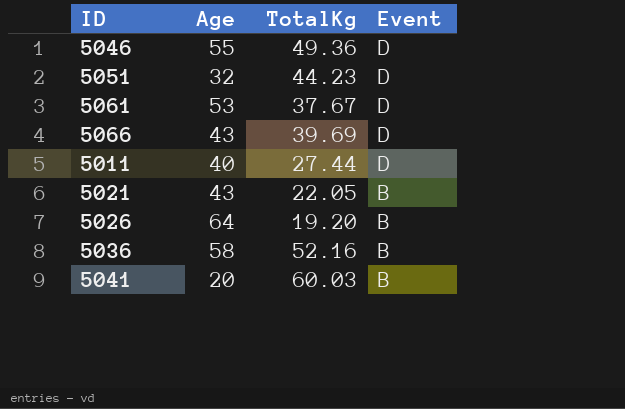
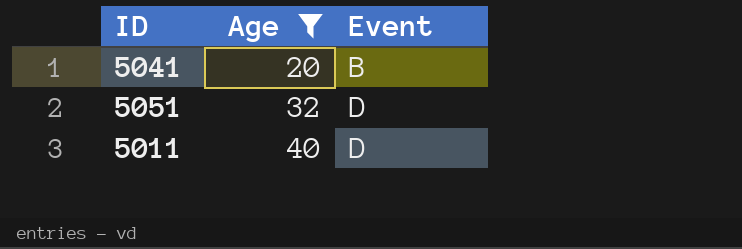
filter: none -> Age <= 40
row order: Event descending -> Age ascending
column TotalKg | position: 3 -> none

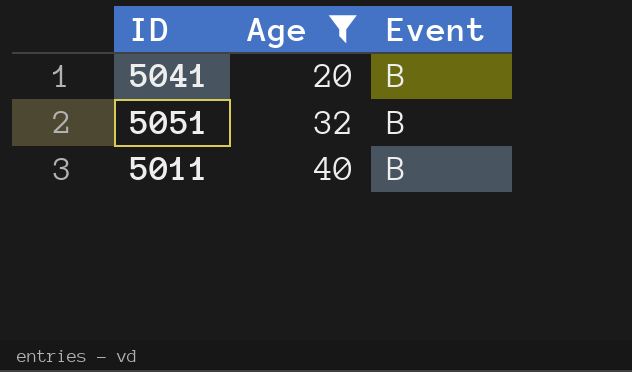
5051 | Event: D -> B
5011 | Event: D -> B

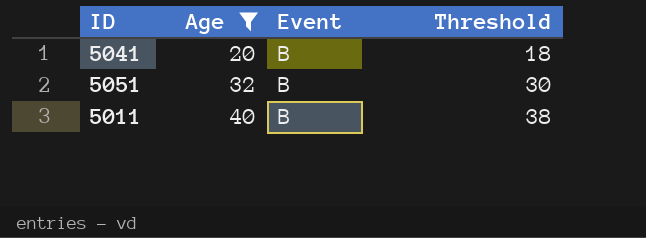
column Threshold | formula: none -> [Age] - 2

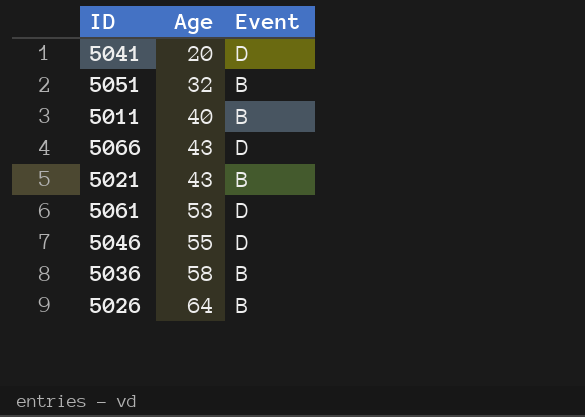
filter: Age <= 40 -> none
column Threshold | formula: [Age] - 2 -> none
5041 | Event: B -> D

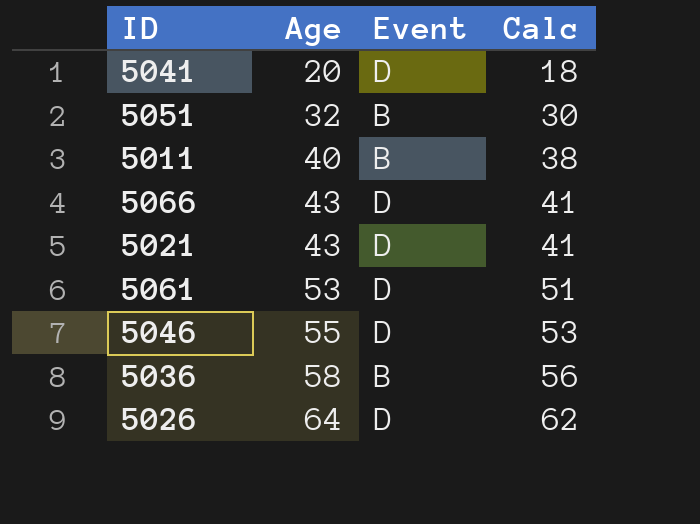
column Calc | formula: none -> [Age] - 2
5021 | Event: B -> D
5026 | Event: B -> D

